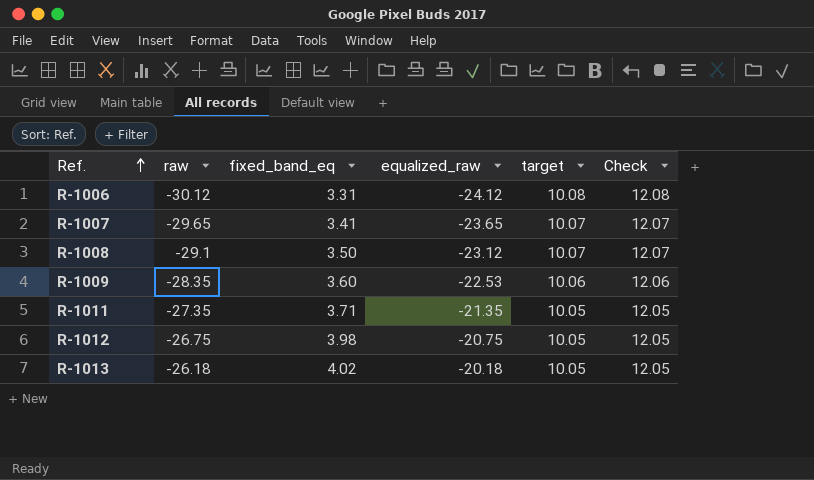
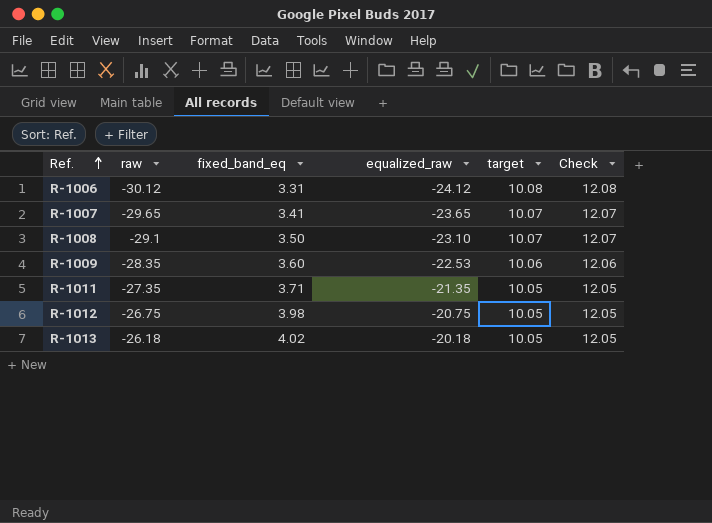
R-1008 | equalized_raw: -23.12 -> -23.10

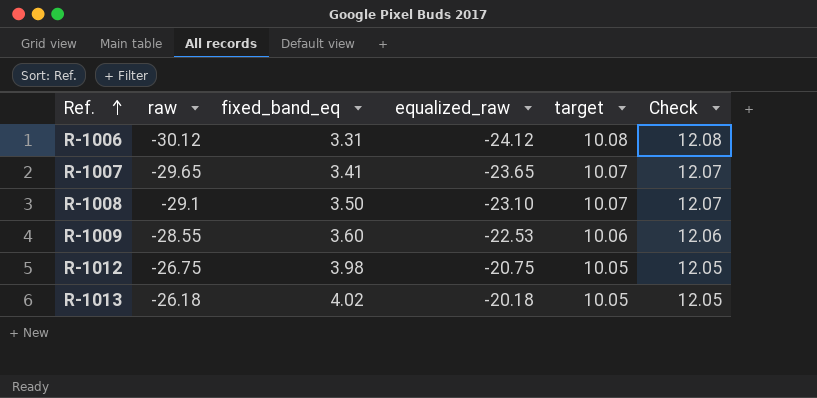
row R-1011: -27.35 | 3.71 | -21.35 | 10.05 | 12.05 -> none
R-1009 | raw: -28.35 -> -28.55

